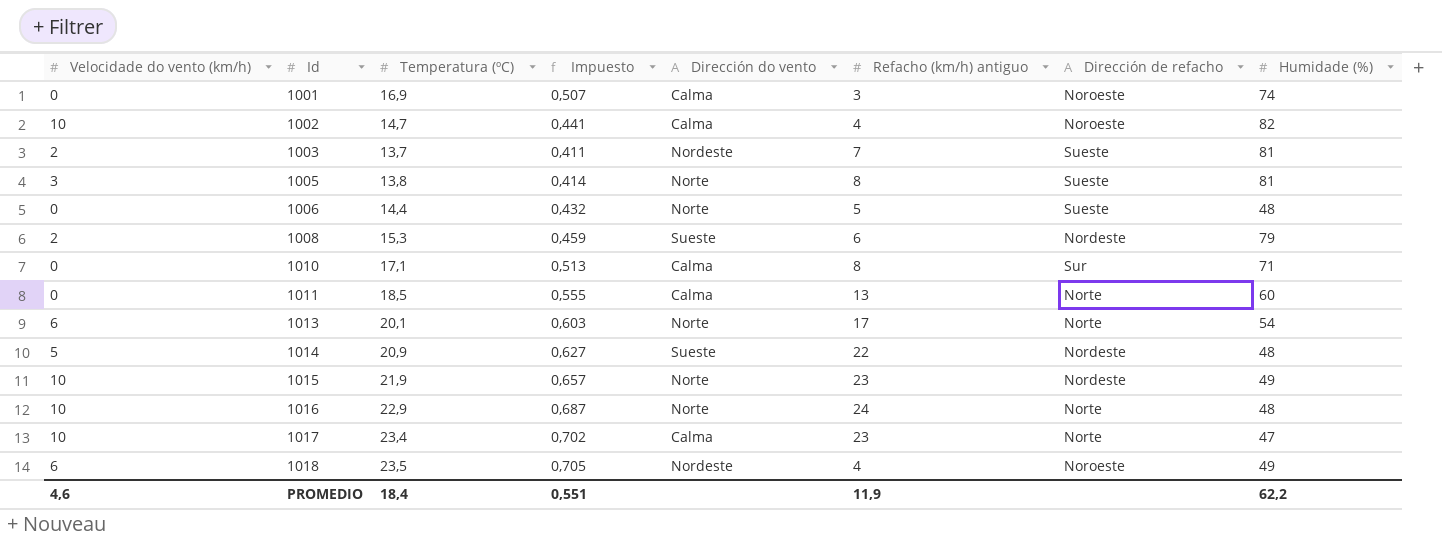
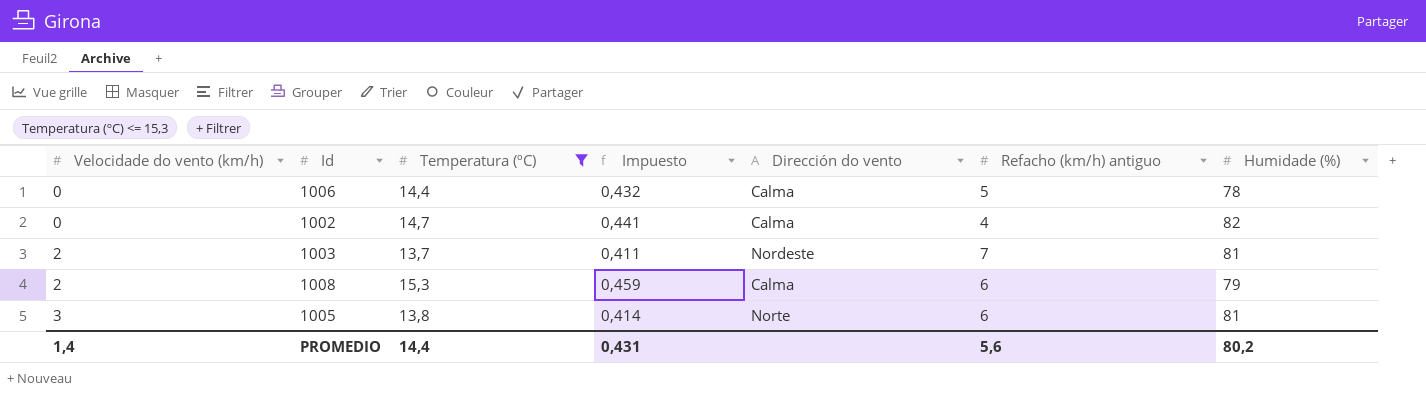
filter: none -> Temperatura (ºC) <= 15,3
row order: Id ascending -> Velocidade do vento (km/h) ascending
column Dirección de refacho | position: 7 -> none
1006 | Dirección do vento: Norte -> Calma
1006 | Humidade (%): 48 -> 78
1002 | Velocidade do vento (km/h): 10 -> 0
1008 | Dirección do vento: Sueste -> Calma
1005 | Refacho (km/h) antiguo: 8 -> 6
PROMEDIO | Velocidade do vento (km/h): 4,6 -> 1,4
PROMEDIO | Temperatura (ºC): 18,4 -> 14,4
PROMEDIO | Impuesto: 0,551 -> 0,431
PROMEDIO | Refacho (km/h) antiguo: 11,9 -> 5,6
PROMEDIO | Humidade (%): 62,2 -> 80,2

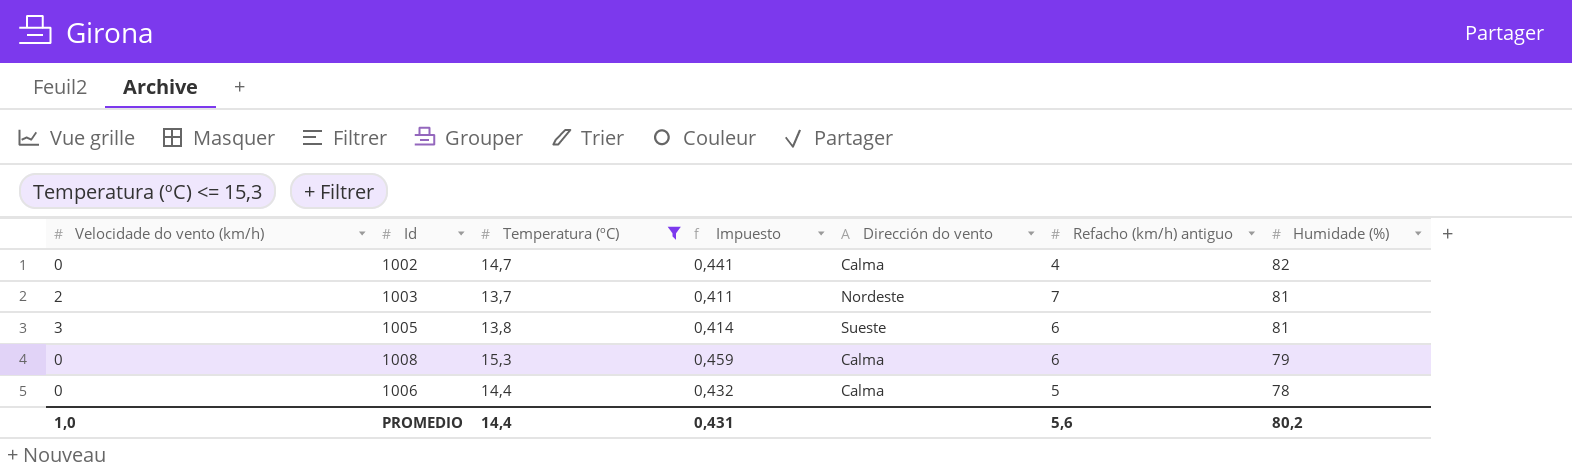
row order: Velocidade do vento (km/h) ascending -> Humidade (%) descending
1005 | Dirección do vento: Norte -> Sueste
1008 | Velocidade do vento (km/h): 2 -> 0
PROMEDIO | Velocidade do vento (km/h): 1,4 -> 1,0

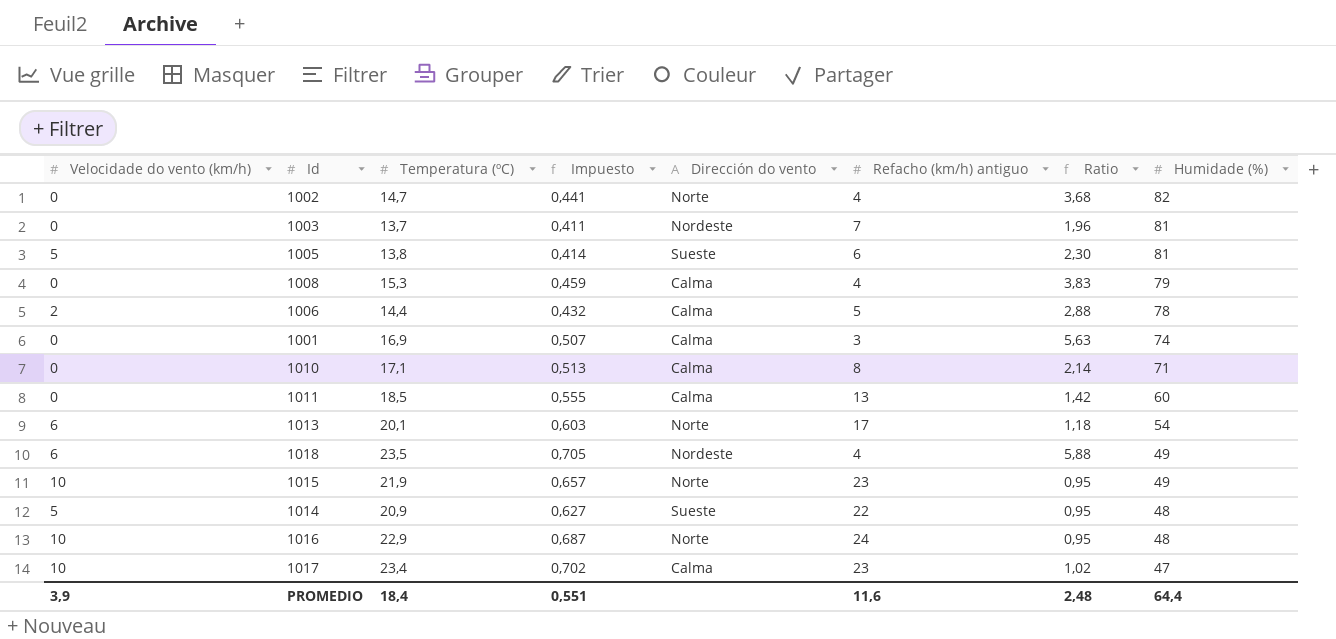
filter: Temperatura (ºC) <= 15,3 -> none
column Ratio | formula: none -> [Temperatura (ºC)] / [Refacho (km/h) antiguo]
1002 | Dirección do vento: Calma -> Norte
1003 | Velocidade do vento (km/h): 2 -> 0
1005 | Velocidade do vento (km/h): 3 -> 5
1008 | Refacho (km/h) antiguo: 6 -> 4
1006 | Velocidade do vento (km/h): 0 -> 2
PROMEDIO | Velocidade do vento (km/h): 1,0 -> 3,9
PROMEDIO | Temperatura (ºC): 14,4 -> 18,4
PROMEDIO | Impuesto: 0,431 -> 0,551
PROMEDIO | Refacho (km/h) antiguo: 5,6 -> 11,6
PROMEDIO | Humidade (%): 80,2 -> 64,4

